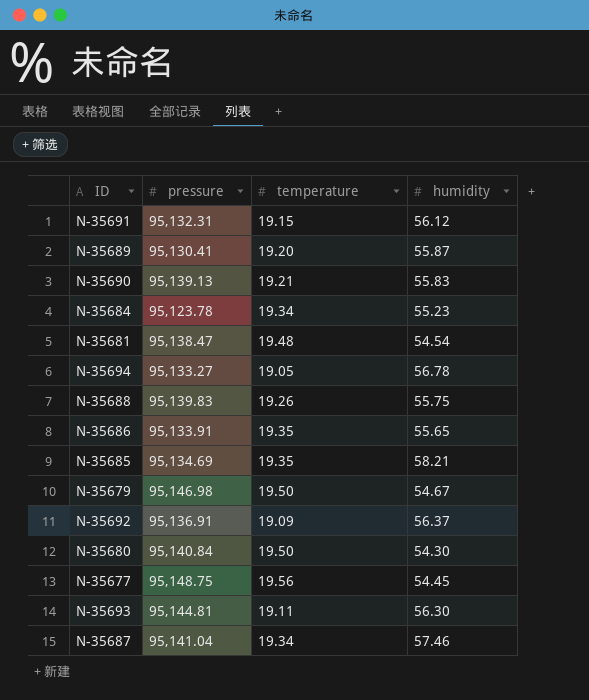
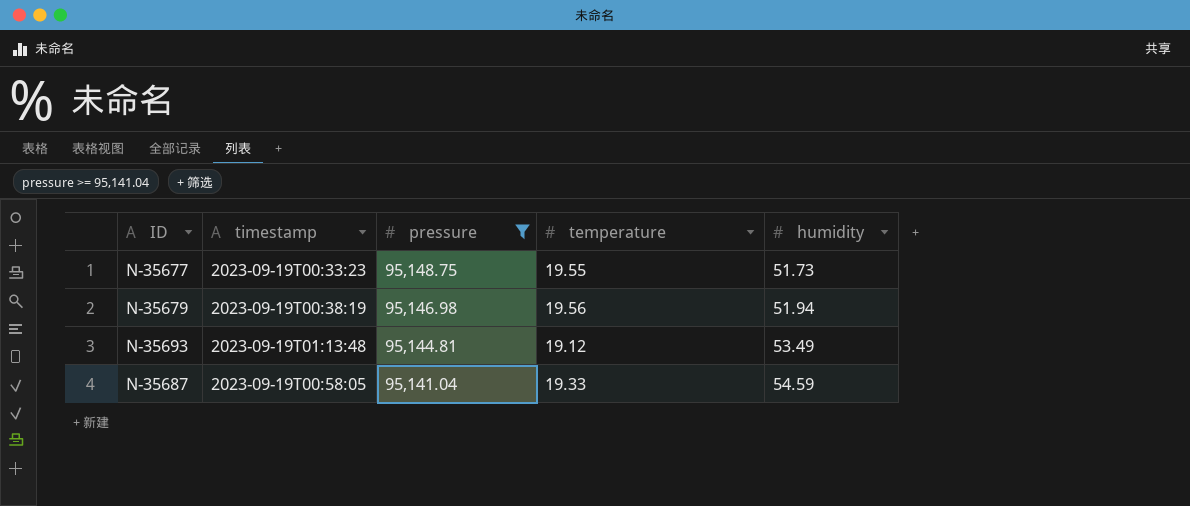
filter: none -> pressure >= 95,141.04
row order: none -> pressure descending
column timestamp | position: none -> 2
N-35677 | temperature: 19.56 -> 19.55
N-35677 | humidity: 54.45 -> 51.73
N-35679 | temperature: 19.50 -> 19.56
N-35679 | humidity: 54.67 -> 51.94
N-35693 | temperature: 19.11 -> 19.12
N-35693 | humidity: 56.30 -> 53.49
N-35687 | temperature: 19.34 -> 19.33
N-35687 | humidity: 57.46 -> 54.59

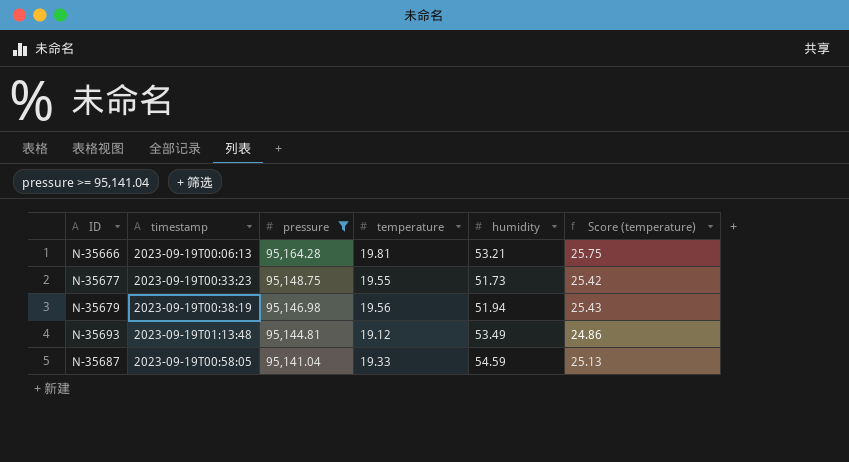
column Score (temperature) | formula: none -> [temperature] * 1.3
row N-35666: none -> 2023-09-19T00:06:13 | 95,164.28 | 19.81 | 53.21 | 25.75

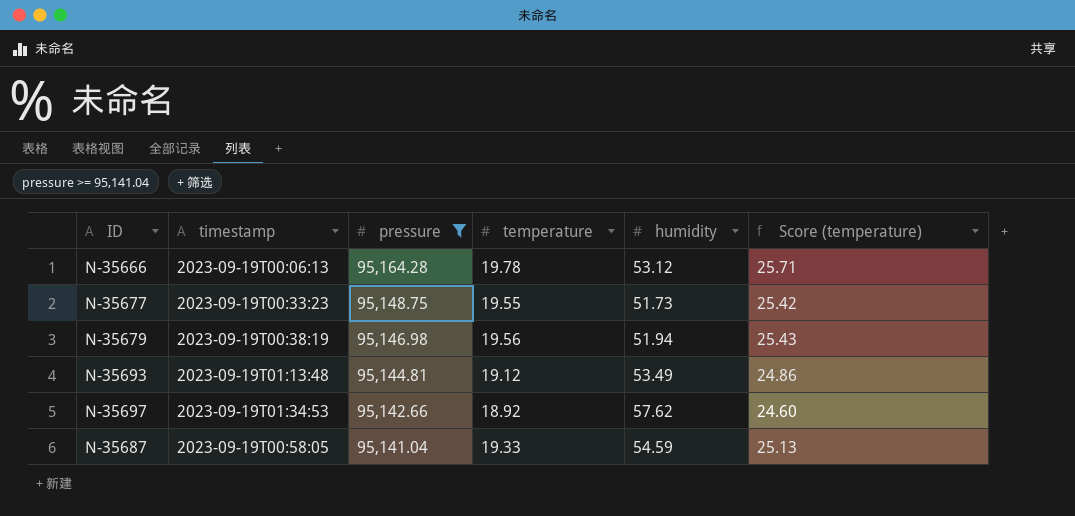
N-35666 | temperature: 19.81 -> 19.78
N-35666 | humidity: 53.21 -> 53.12
N-35666 | Score (temperature): 25.75 -> 25.71
row N-35697: none -> 2023-09-19T01:34:53 | 95,142.66 | 18.92 | 57.62 | 24.60

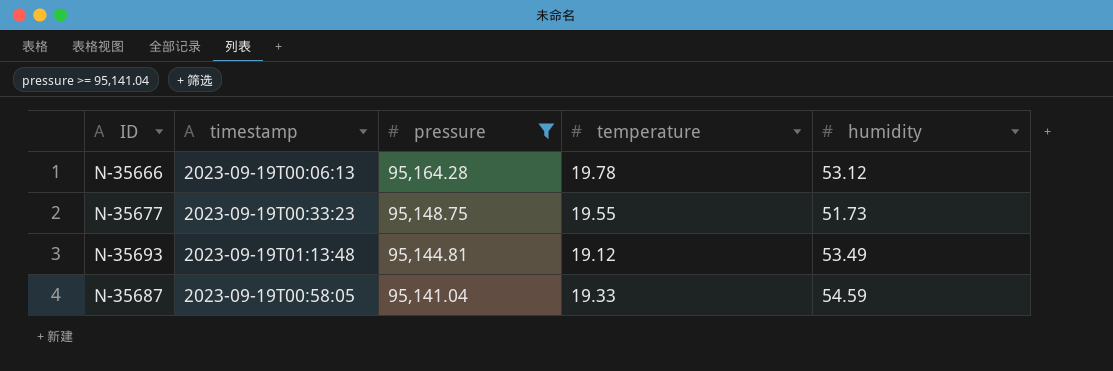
column Score (temperature) | formula: [temperature] * 1.3 -> none
row N-35679: 2023-09-19T00:38:19 | 95,146.98 | 19.56 | 51.94 | 25.43 -> none
row N-35697: 2023-09-19T01:34:53 | 95,142.66 | 18.92 | 57.62 | 24.60 -> none

